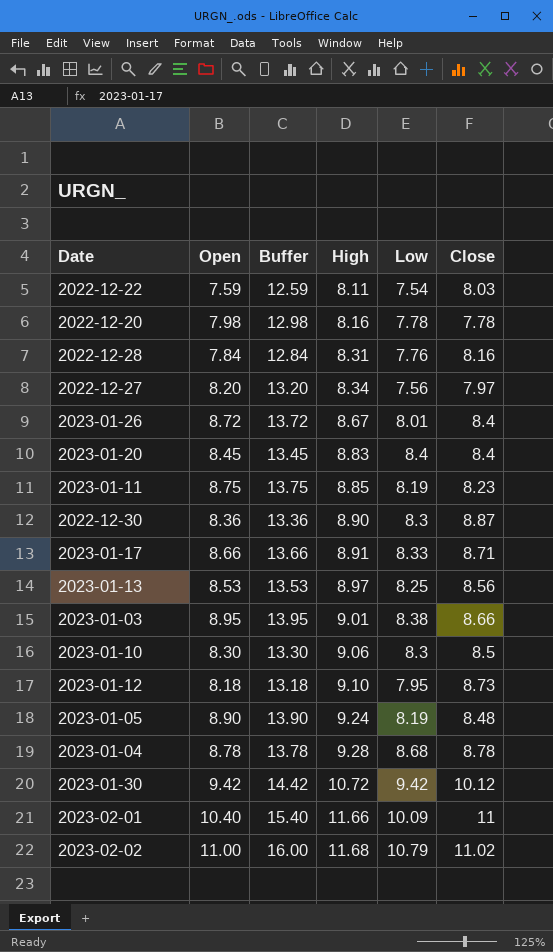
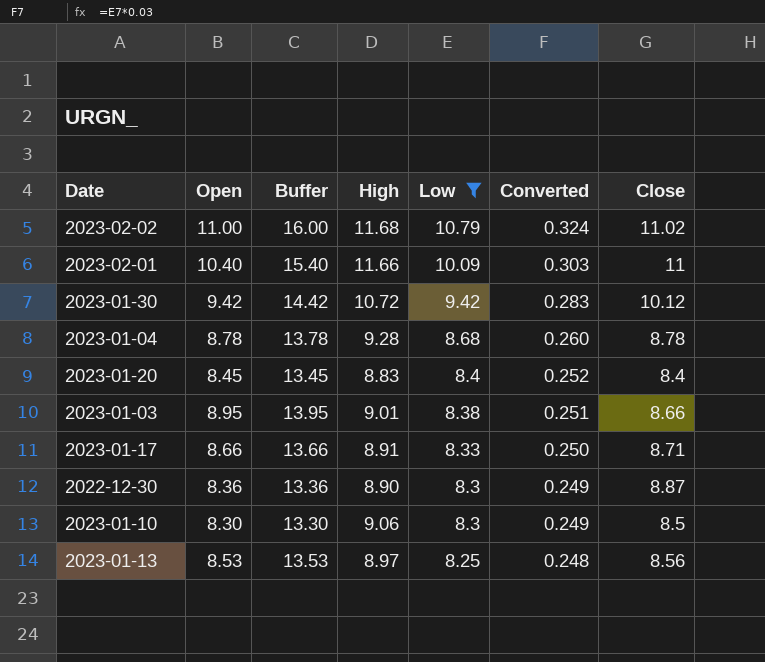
filter: none -> Low >= 8.25
row order: High ascending -> Low descending
column Converted | formula: none -> [Low] * 0.03

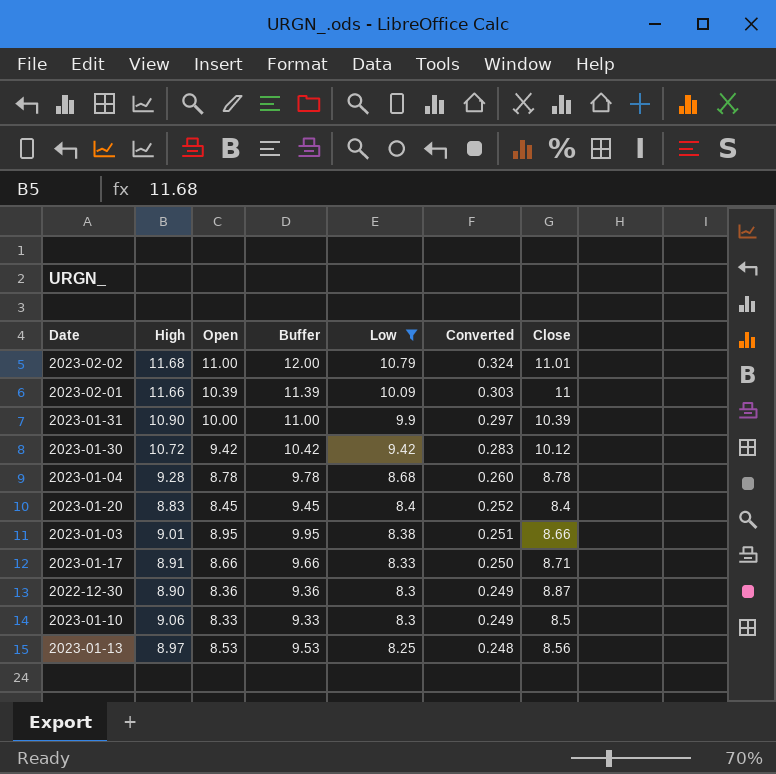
column High | position: 4 -> 2
column Buffer | formula: [Open] + 5 -> [Open] + 1
2023-02-02 | Close: 11.02 -> 11.01
2023-02-01 | Open: 10.40 -> 10.39
row 2023-01-31: none -> 10.90 | 10.00 | 11.00 | 9.9 | 0.297 | 10.39
2023-01-10 | Open: 8.30 -> 8.33

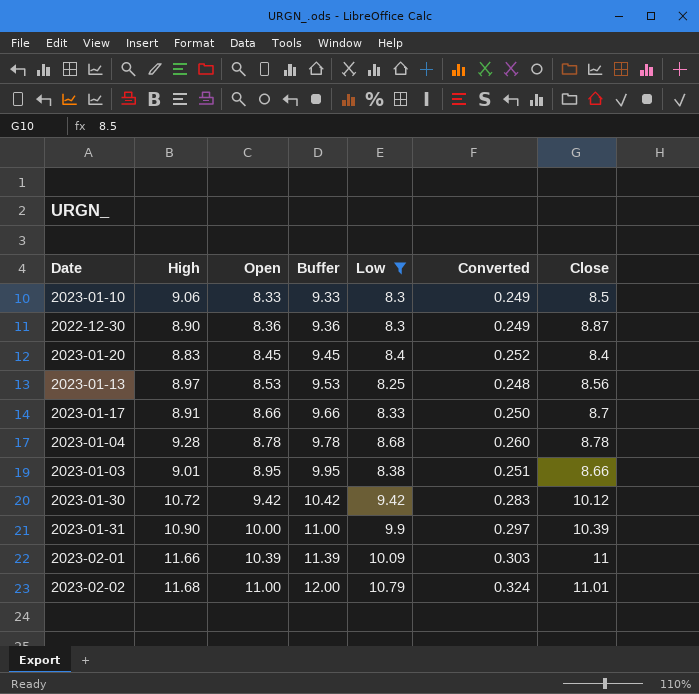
row order: Low descending -> Open ascending
2023-01-17 | Close: 8.71 -> 8.7

